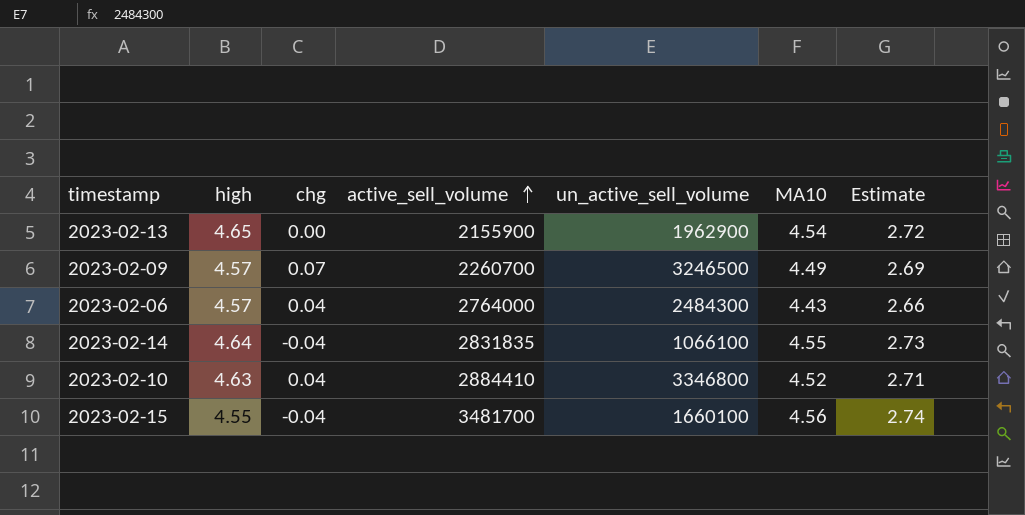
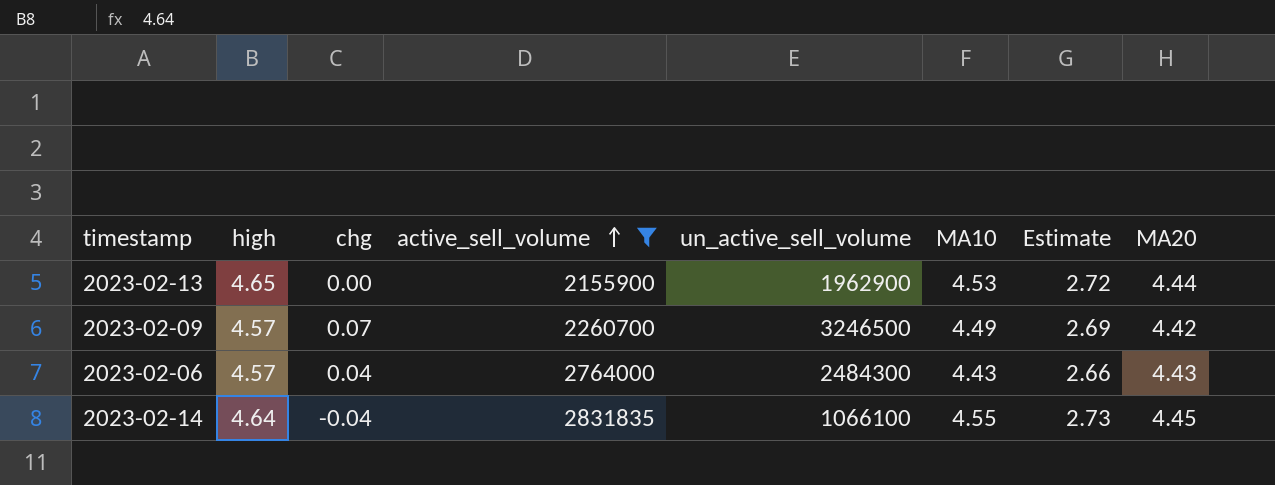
filter: none -> active_sell_volume <= 2831835
column MA20 | position: none -> 8
2023-02-13 | MA10: 4.54 -> 4.53

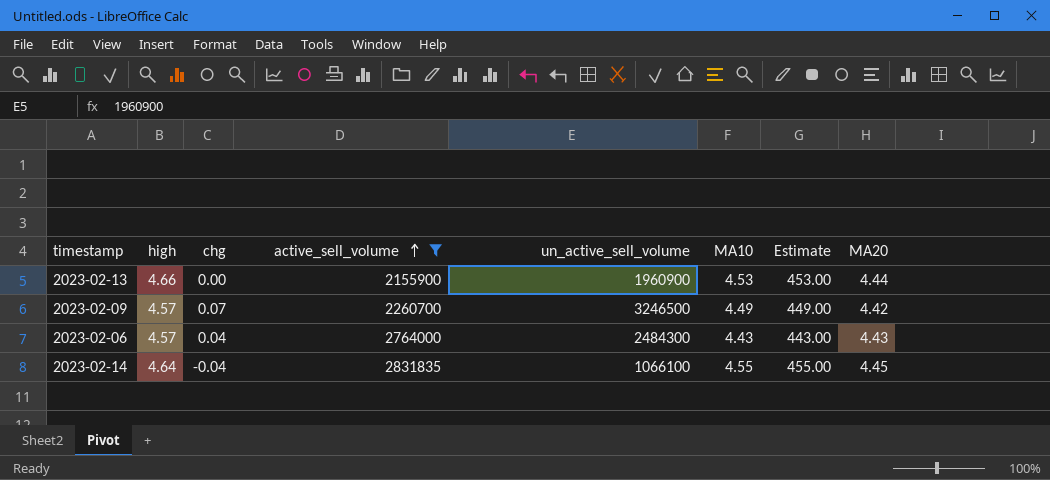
column Estimate | formula: [MA10] * 0.6 -> [MA10] * 100
2023-02-13 | high: 4.65 -> 4.66
2023-02-13 | un_active_sell_volume: 1962900 -> 1960900

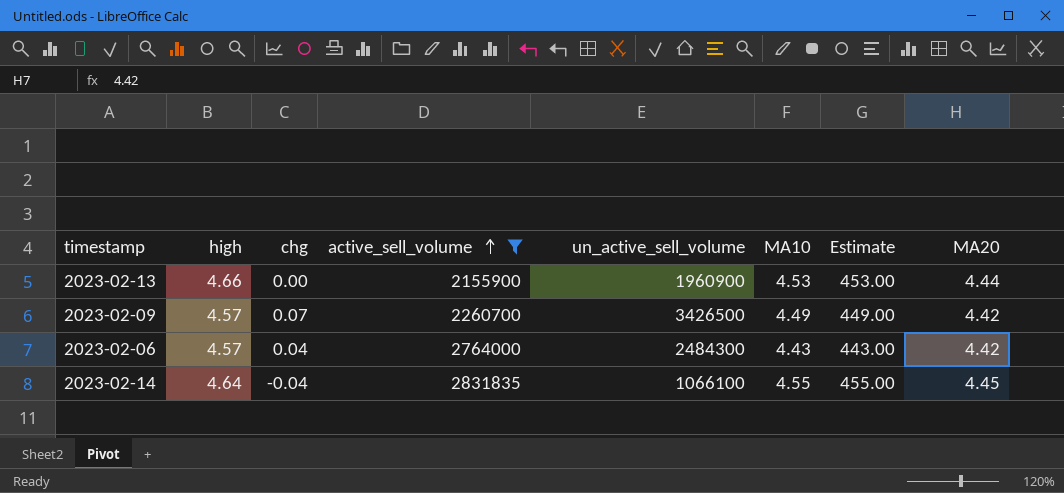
2023-02-09 | un_active_sell_volume: 3246500 -> 3426500
2023-02-06 | MA20: 4.43 -> 4.42

